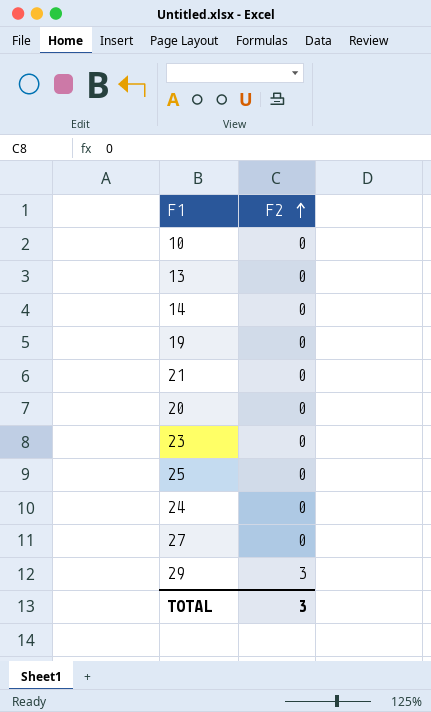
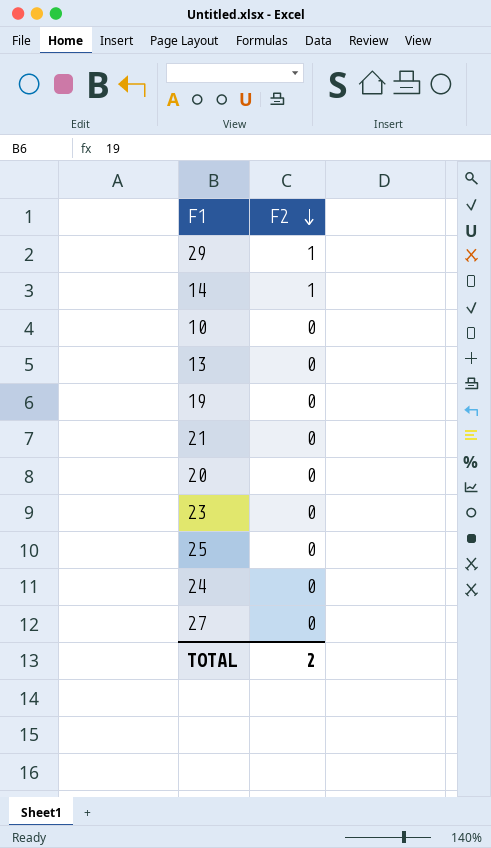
row order: F2 ascending -> F2 descending
29 | F2: 3 -> 1
14 | F2: 0 -> 1
TOTAL | F2: 3 -> 2

